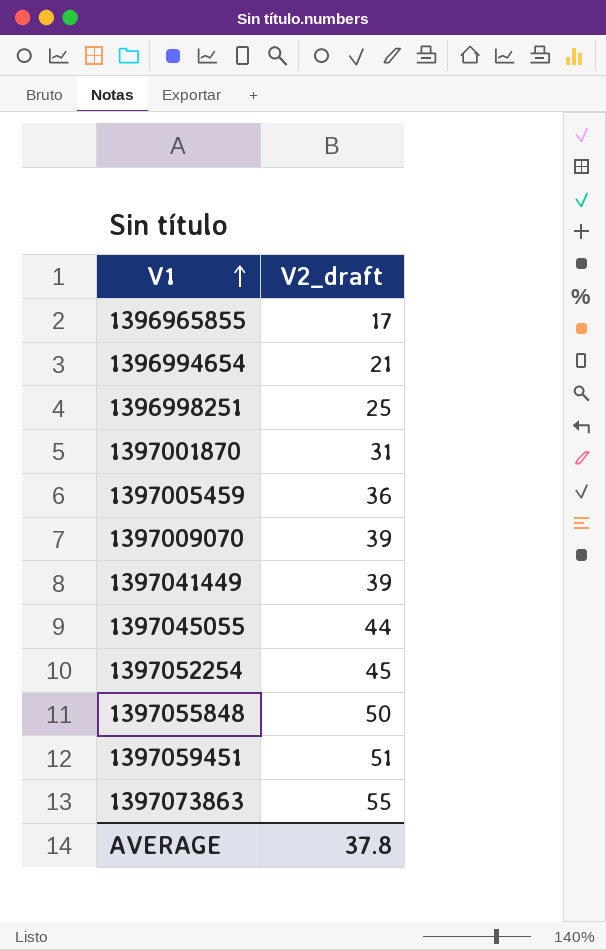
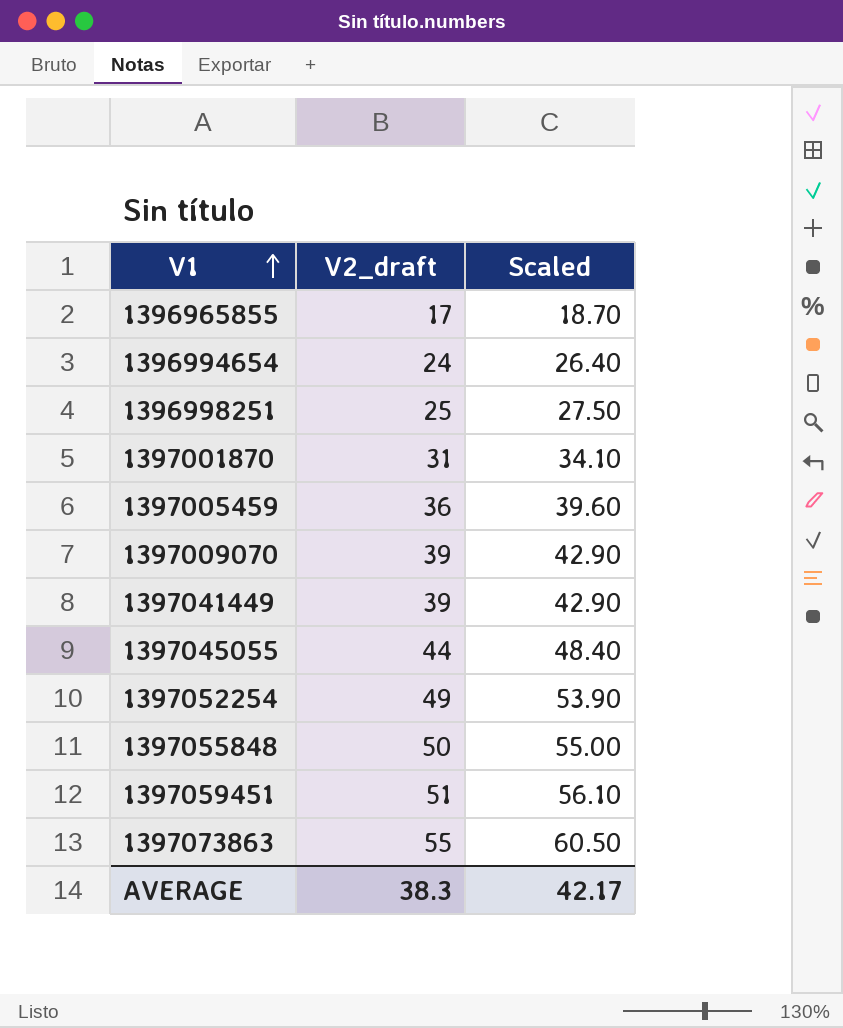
column Scaled | formula: none -> [V2_draft] * 1.1
1396994654 | V2_draft: 21 -> 24
1397052254 | V2_draft: 45 -> 49
AVERAGE | V2_draft: 37.8 -> 38.3

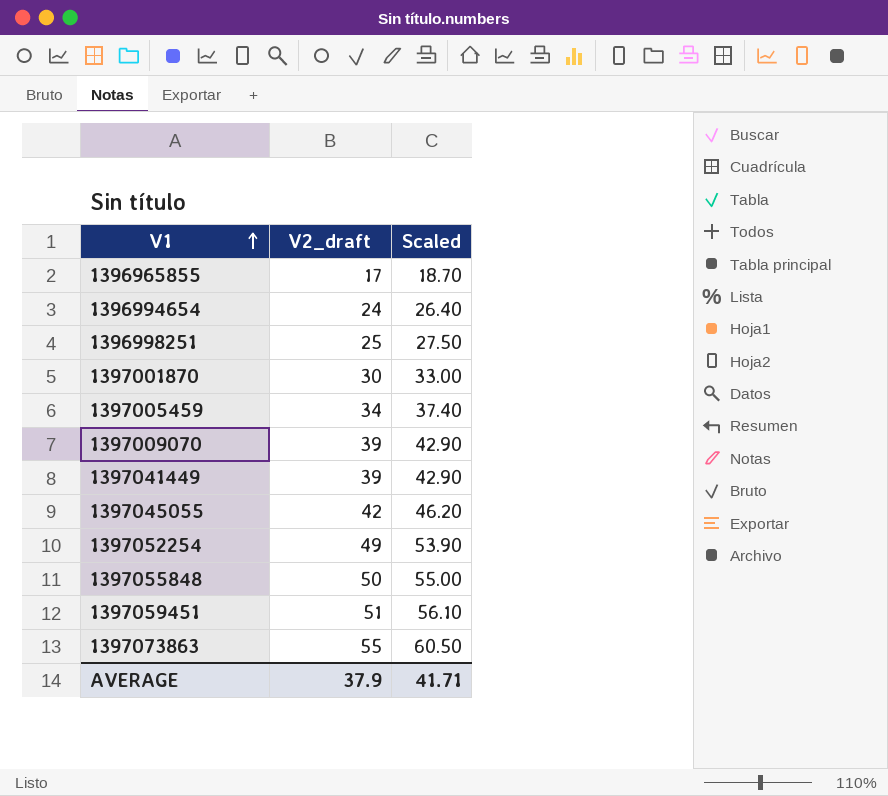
1397001870 | V2_draft: 31 -> 30
1397001870 | Scaled: 34.10 -> 33.00
1397005459 | V2_draft: 36 -> 34
1397005459 | Scaled: 39.60 -> 37.40
1397045055 | V2_draft: 44 -> 42
1397045055 | Scaled: 48.40 -> 46.20
AVERAGE | V2_draft: 38.3 -> 37.9
AVERAGE | Scaled: 42.17 -> 41.71

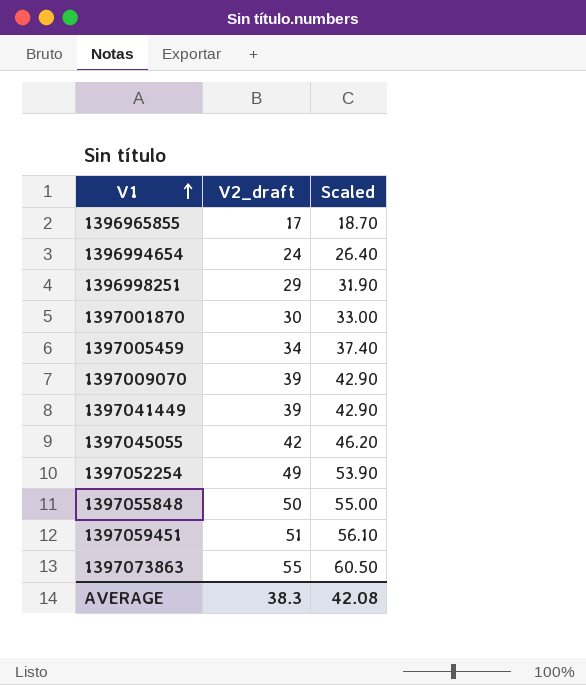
1396998251 | V2_draft: 25 -> 29
1396998251 | Scaled: 27.50 -> 31.90
AVERAGE | V2_draft: 37.9 -> 38.3
AVERAGE | Scaled: 41.71 -> 42.08

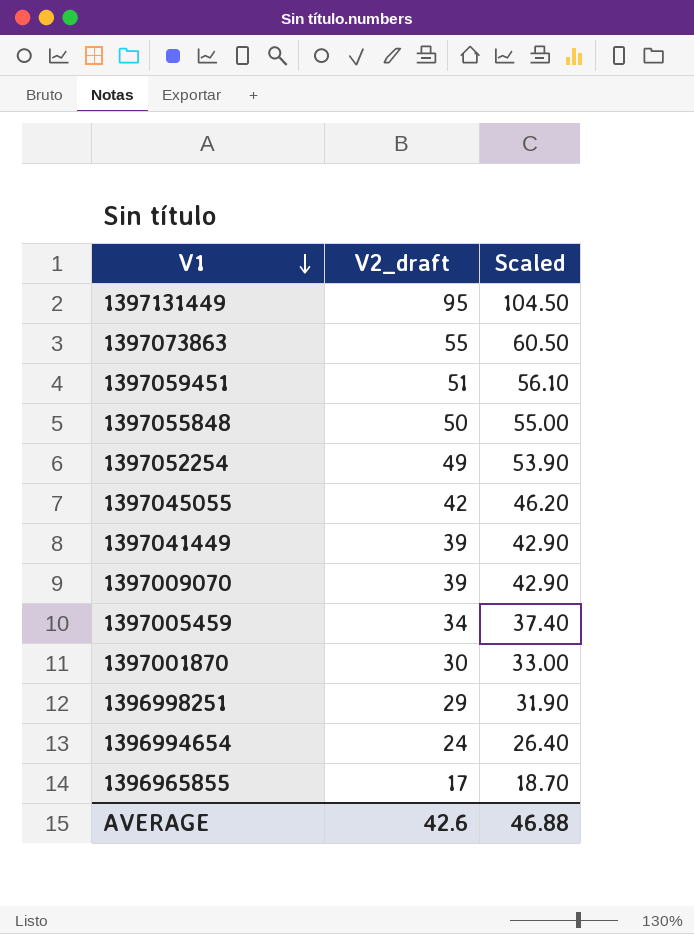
row order: V1 ascending -> V1 descending
row 1397131449: none -> 95 | 104.50
AVERAGE | V2_draft: 38.3 -> 42.6
AVERAGE | Scaled: 42.08 -> 46.88

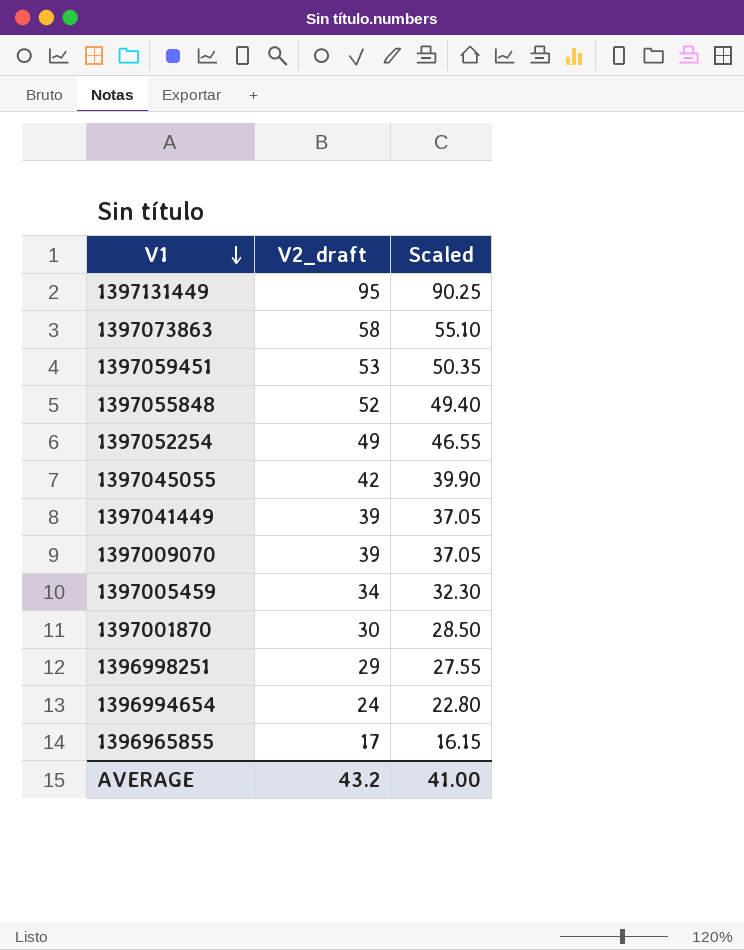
column Scaled | formula: [V2_draft] * 1.1 -> [V2_draft] * 0.95
1397073863 | V2_draft: 55 -> 58
1397059451 | V2_draft: 51 -> 53
1397055848 | V2_draft: 50 -> 52
AVERAGE | V2_draft: 42.6 -> 43.2
AVERAGE | Scaled: 46.88 -> 41.00

